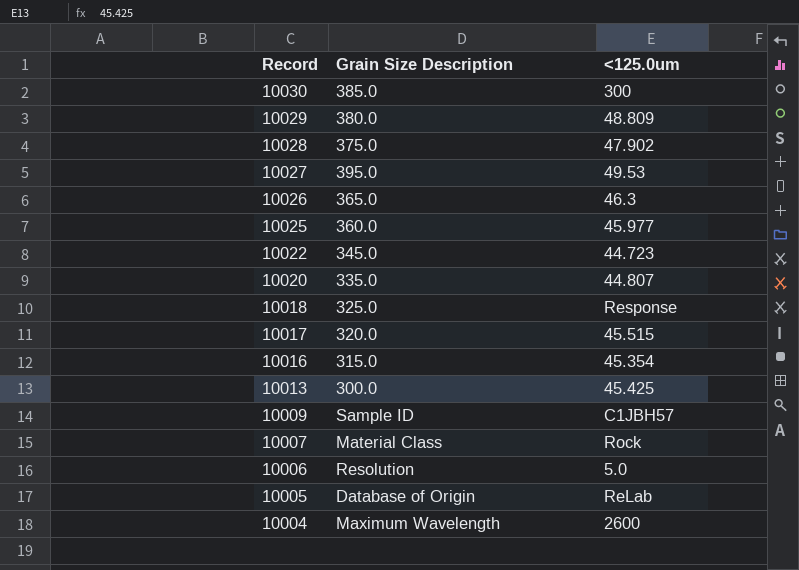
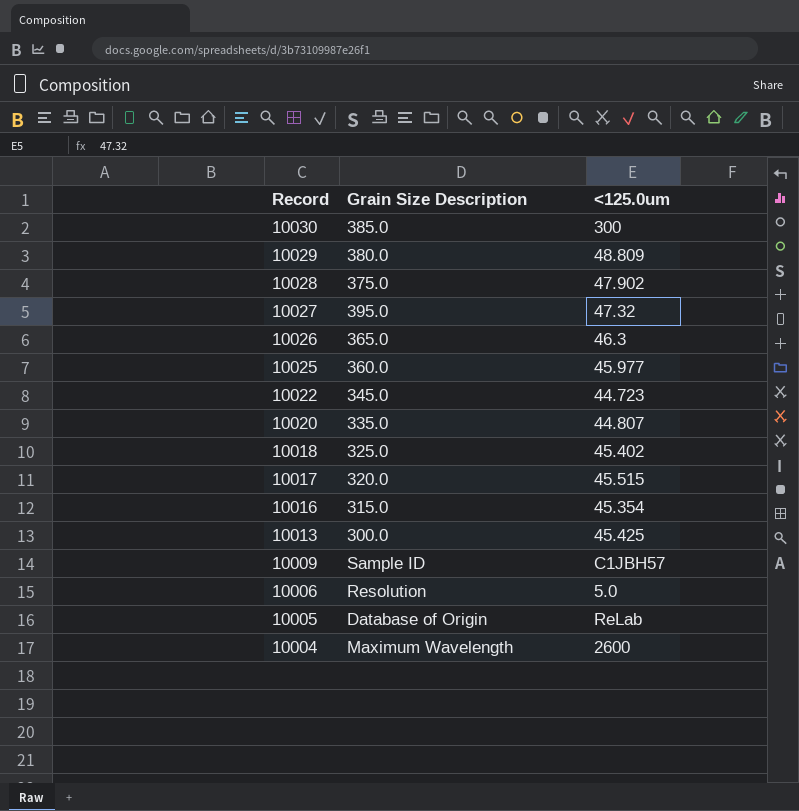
row 10007: Material Class | Rock -> none
10027 | <125.0um: 49.53 -> 47.32
10018 | <125.0um: Response -> 45.402

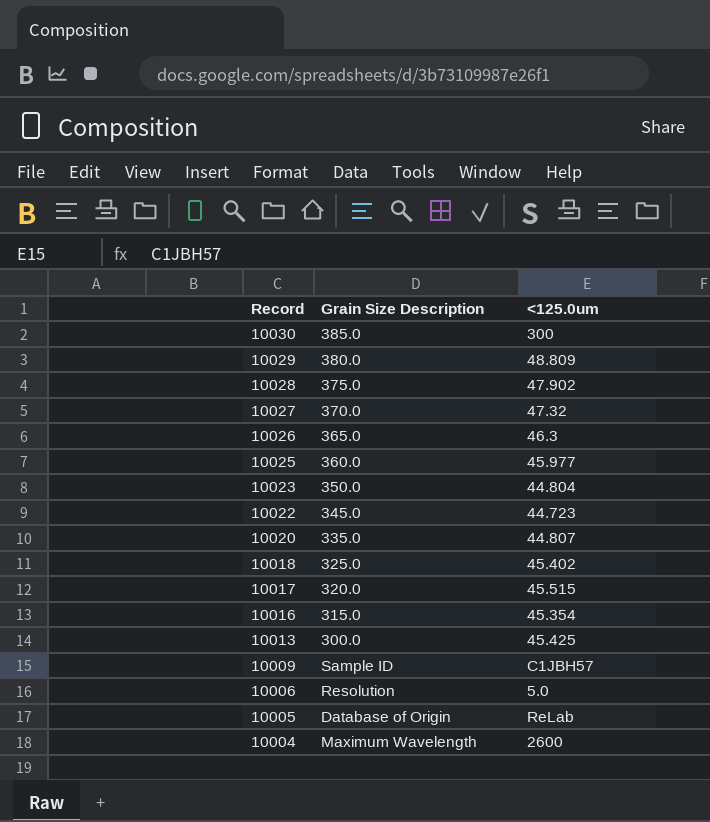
10027 | Grain Size Description: 395.0 -> 370.0
row 10023: none -> 350.0 | 44.804

